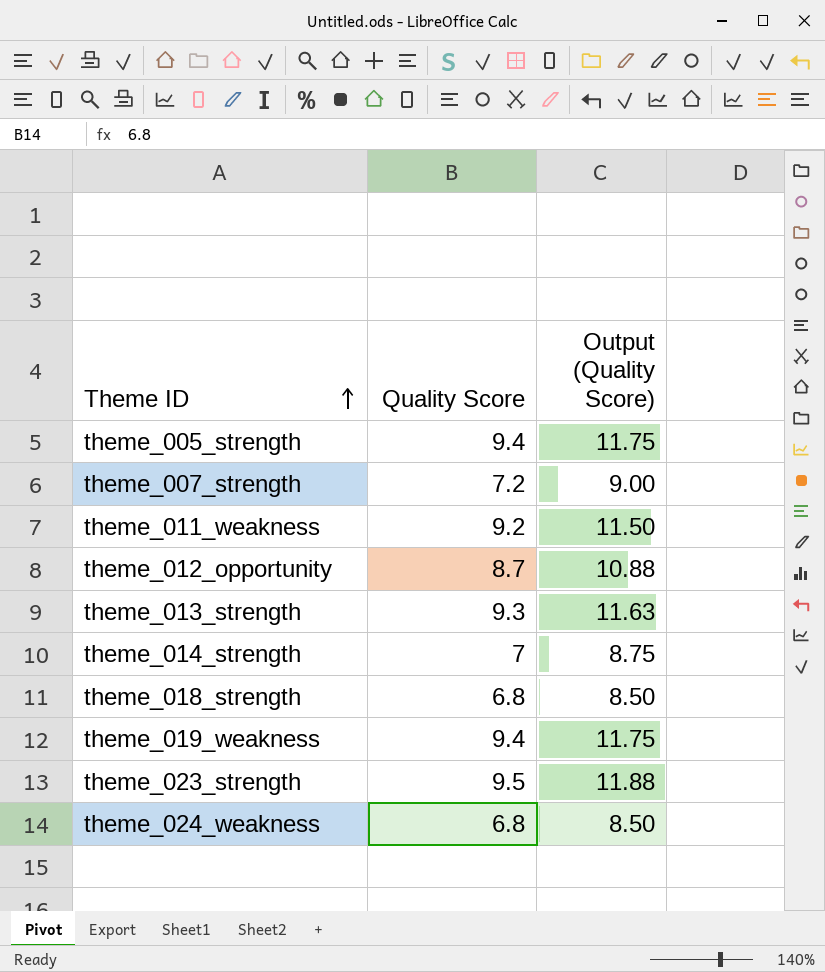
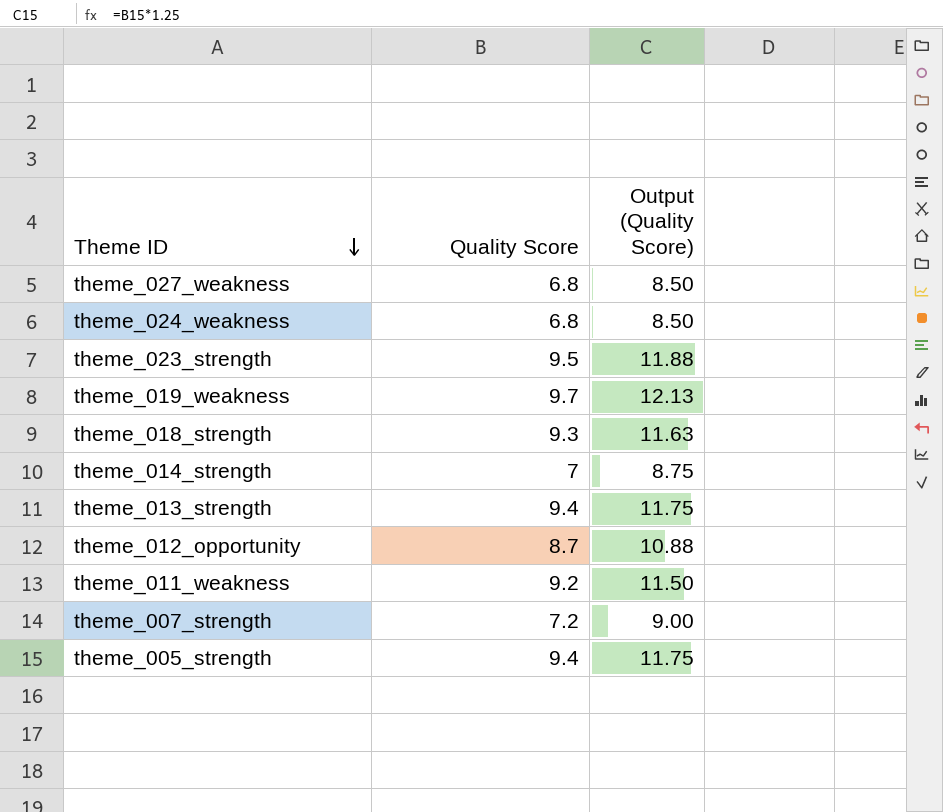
row order: Theme ID ascending -> Theme ID descending
row theme_027_weakness: none -> 6.8 | 8.50
theme_019_weakness | Quality Score: 9.4 -> 9.7
theme_019_weakness | Output (Quality Score): 11.75 -> 12.13
theme_018_strength | Quality Score: 6.8 -> 9.3
theme_018_strength | Output (Quality Score): 8.50 -> 11.63
theme_013_strength | Quality Score: 9.3 -> 9.4
theme_013_strength | Output (Quality Score): 11.63 -> 11.75

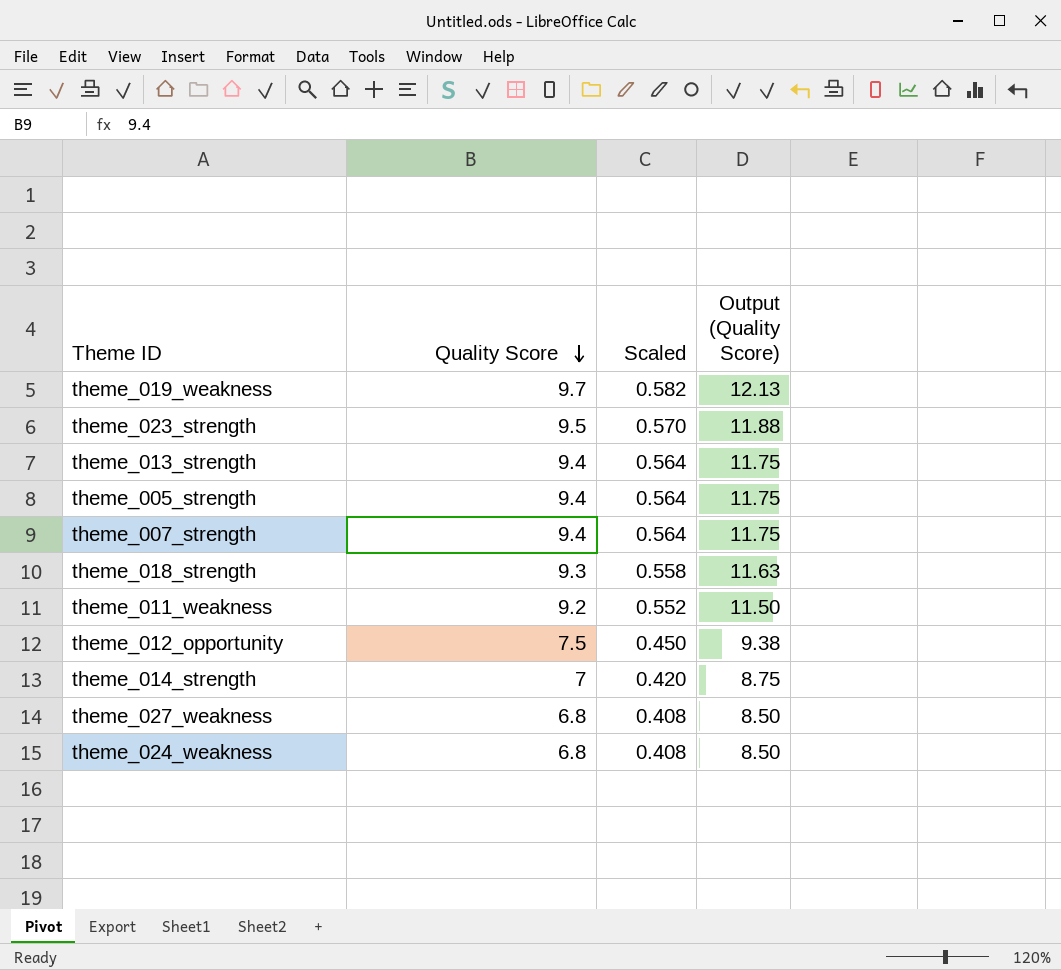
row order: Theme ID descending -> Quality Score descending
column Scaled | formula: none -> [Quality Score] * 0.06
theme_007_strength | Quality Score: 7.2 -> 9.4
theme_007_strength | Output (Quality Score): 9.00 -> 11.75
theme_012_opportunity | Quality Score: 8.7 -> 7.5
theme_012_opportunity | Output (Quality Score): 10.88 -> 9.38

